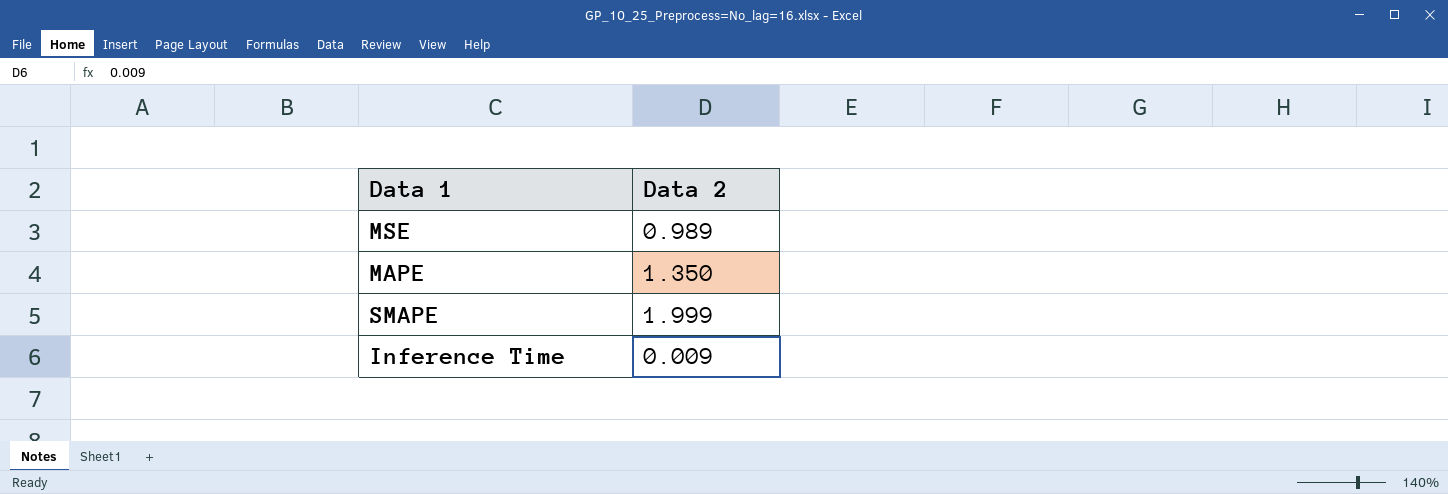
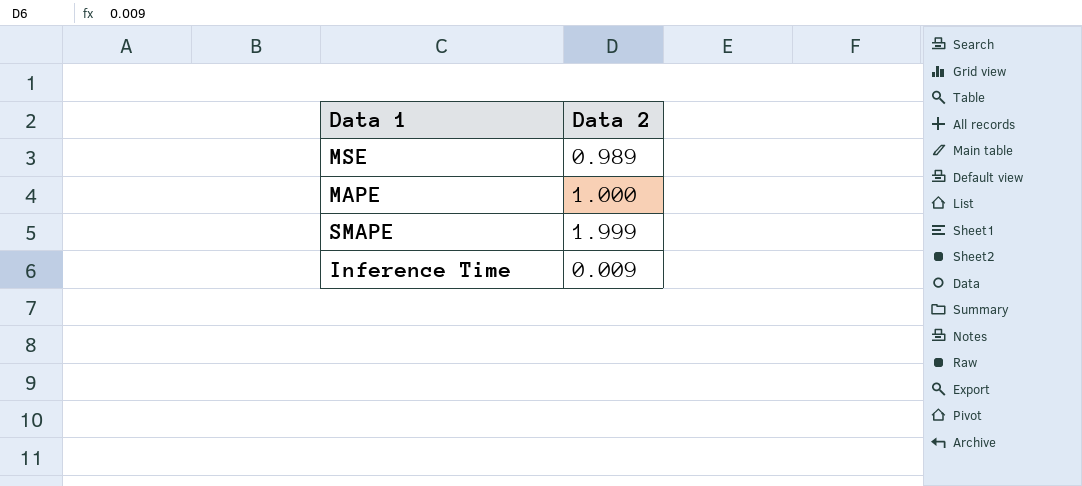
MAPE | Data 2: 1.350 -> 1.000

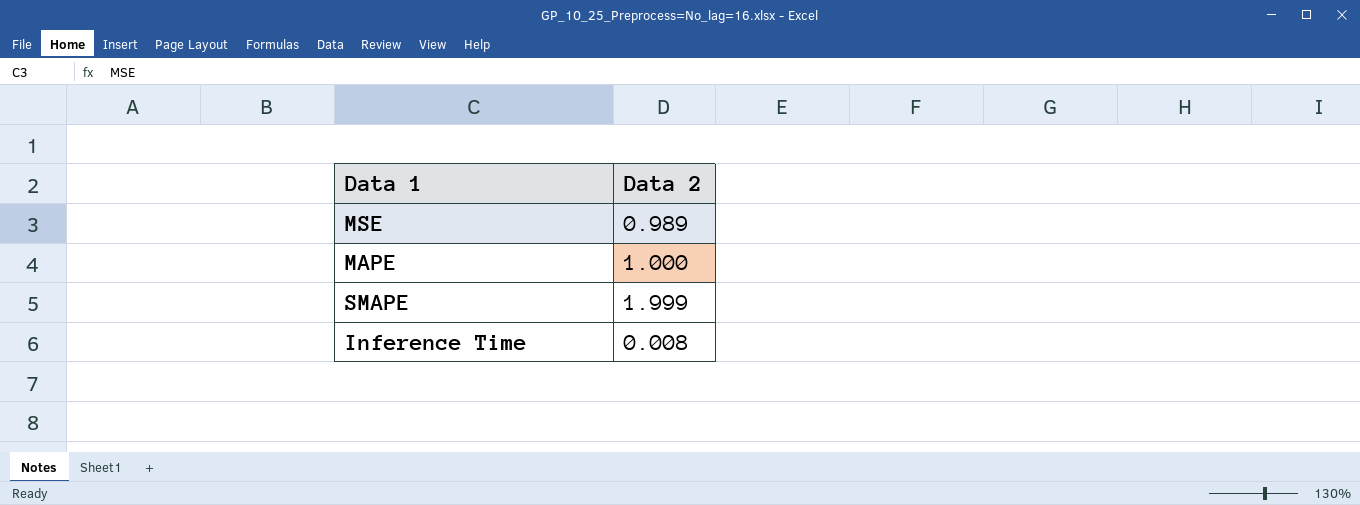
Inference Time | Data 2: 0.009 -> 0.008

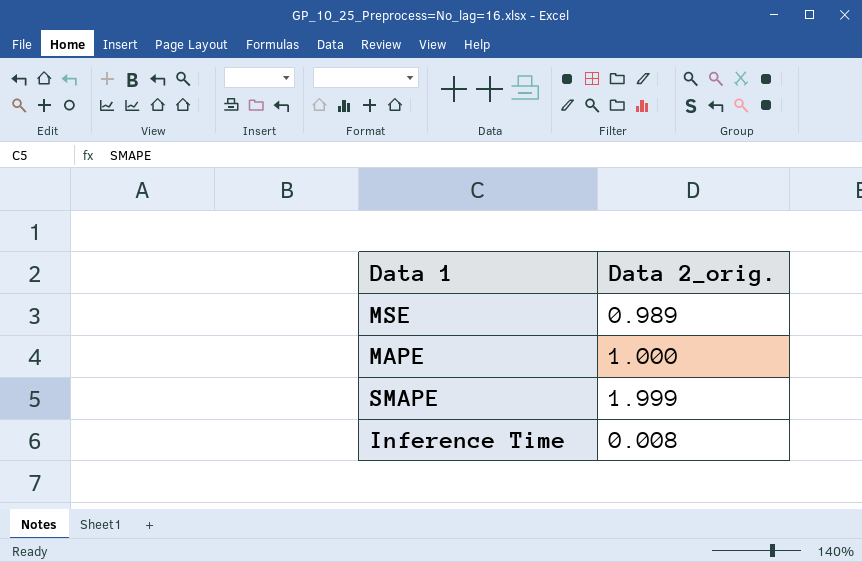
column name: Data 2 -> Data 2_orig.

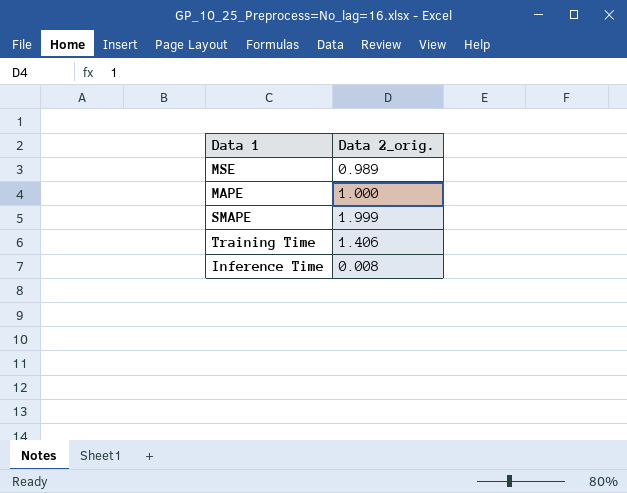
row Training Time: none -> 1.406

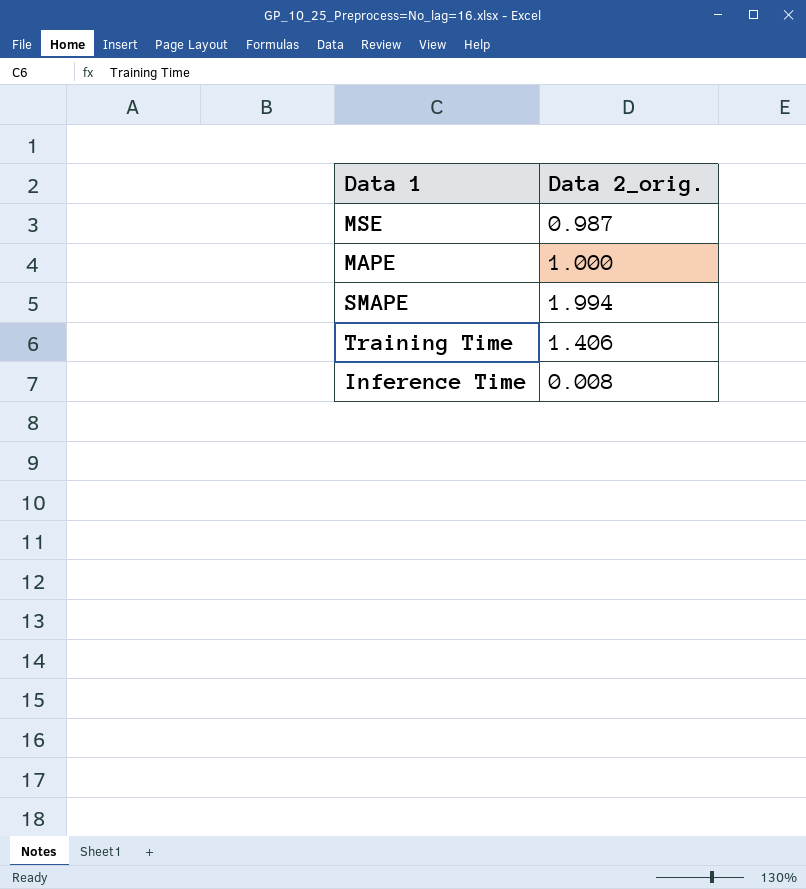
MSE | Data 2_orig.: 0.989 -> 0.987
SMAPE | Data 2_orig.: 1.999 -> 1.994

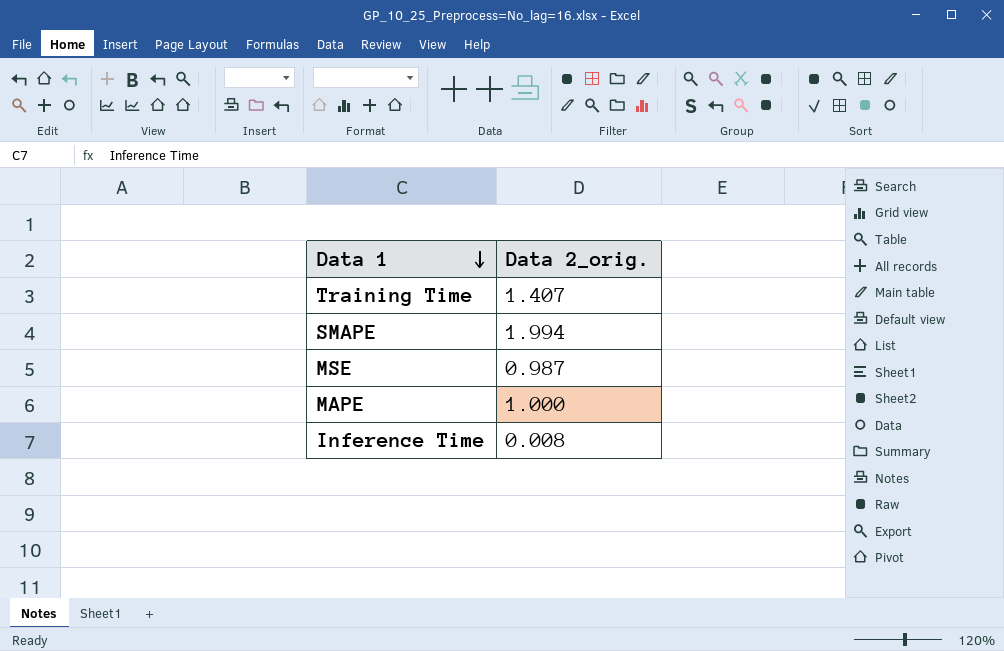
row order: none -> Data 1 descending
Training Time | Data 2_orig.: 1.406 -> 1.407

